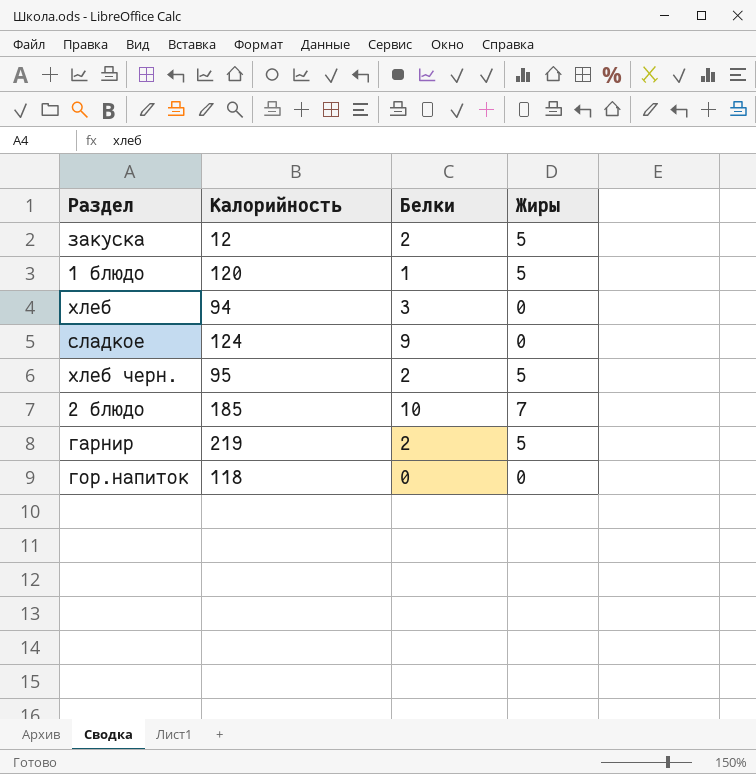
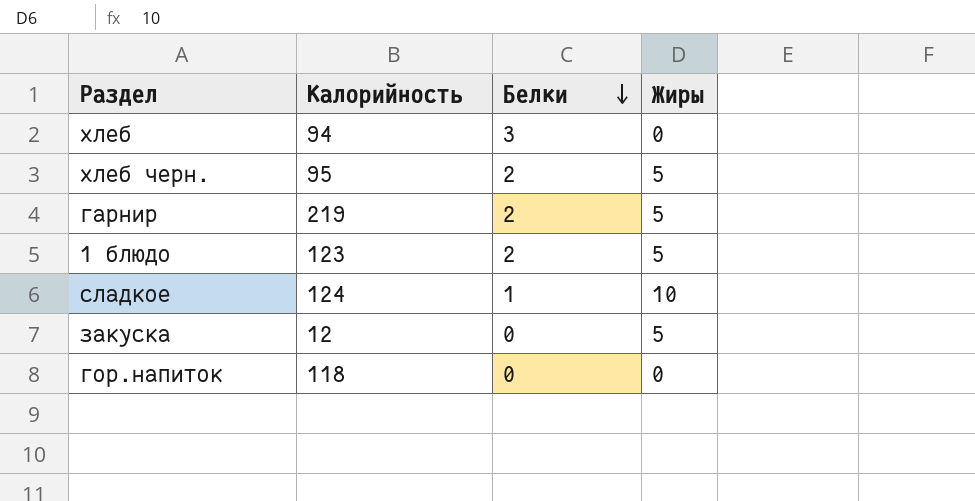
row order: none -> Белки descending
row 2 блюдо: 185 | 10 | 7 -> none
1 блюдо | Калорийность: 120 -> 123
1 блюдо | Белки: 1 -> 2
сладкое | Белки: 9 -> 1
сладкое | Жиры: 0 -> 10
закуска | Белки: 2 -> 0

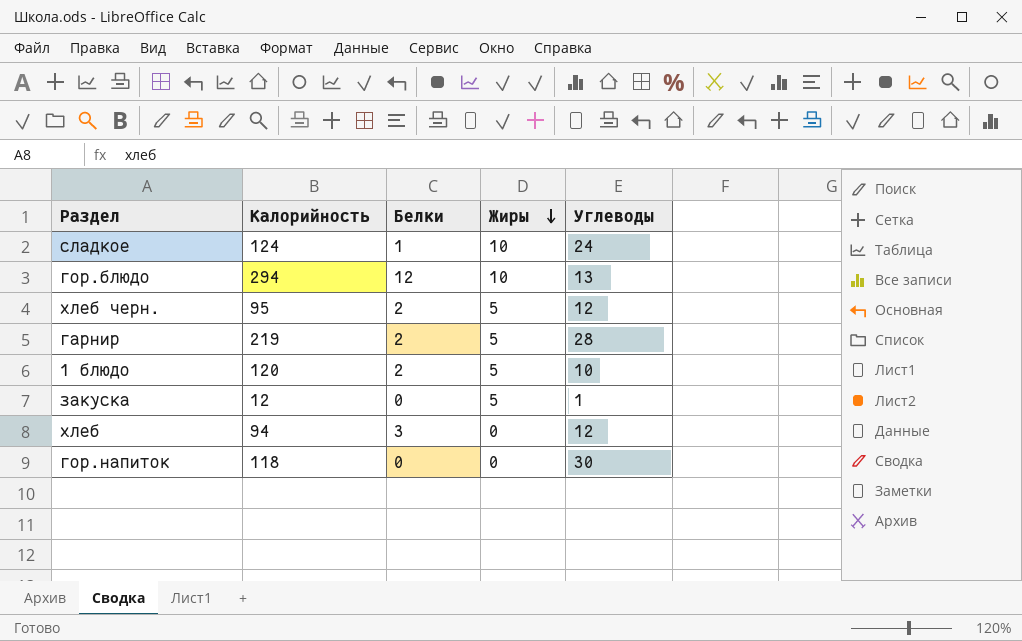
row order: Белки descending -> Жиры descending
column Углеводы | position: none -> 5
row гор.блюдо: none -> 294 | 12 | 10 | 13
1 блюдо | Калорийность: 123 -> 120

